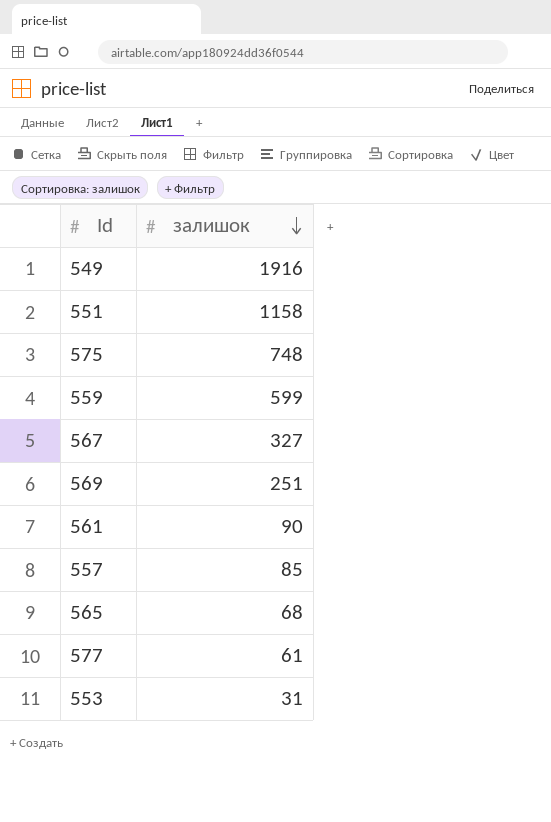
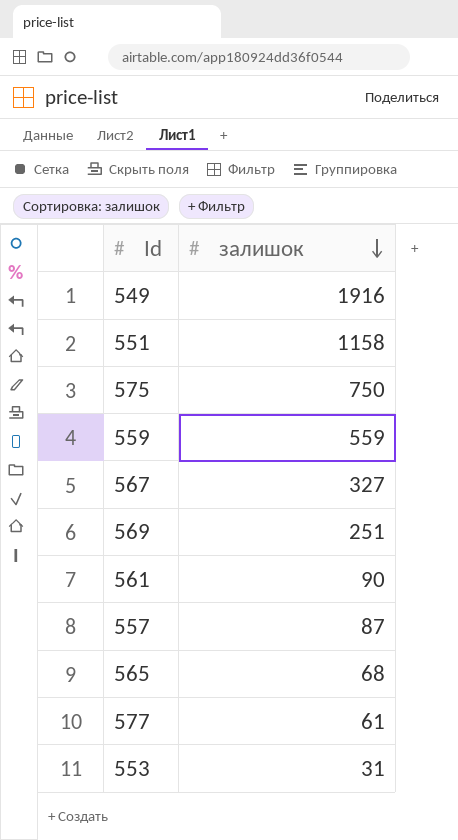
575 | залишок: 748 -> 750
559 | залишок: 599 -> 559
557 | залишок: 85 -> 87

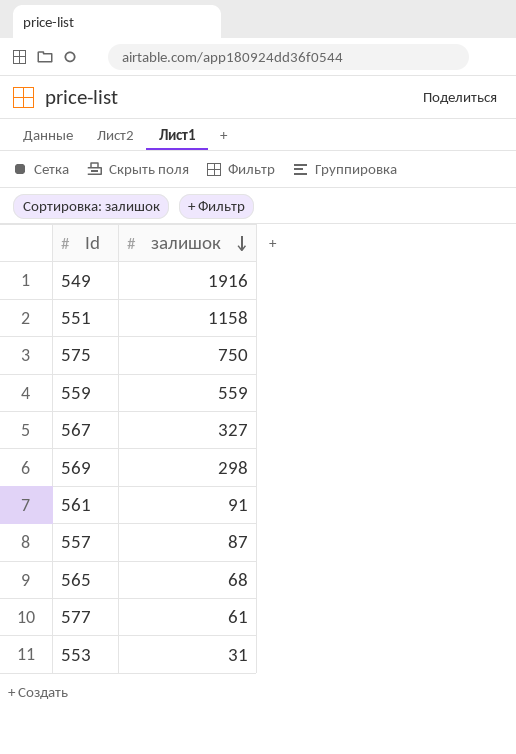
569 | залишок: 251 -> 298
561 | залишок: 90 -> 91

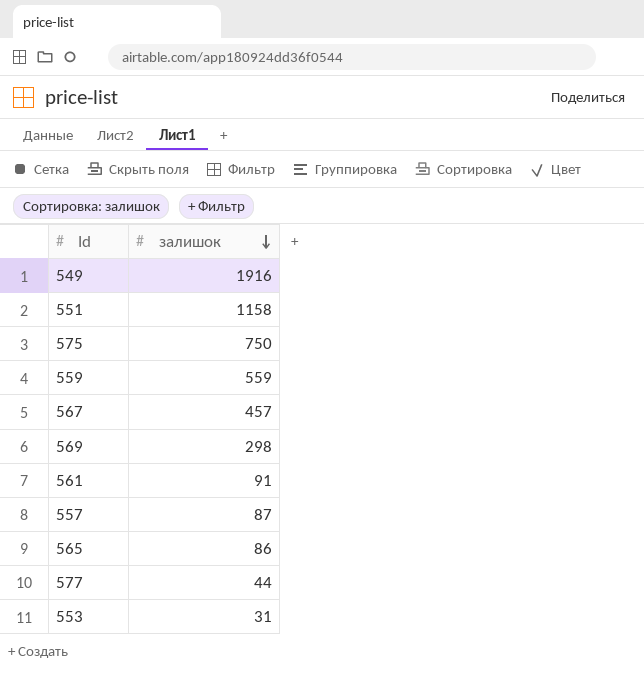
567 | залишок: 327 -> 457
565 | залишок: 68 -> 86
577 | залишок: 61 -> 44

